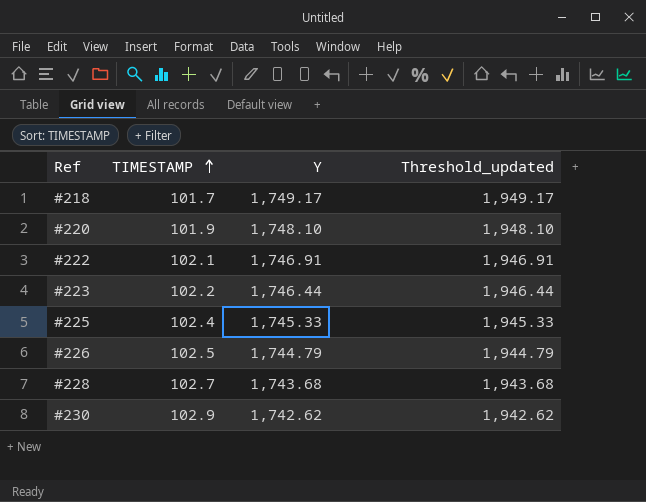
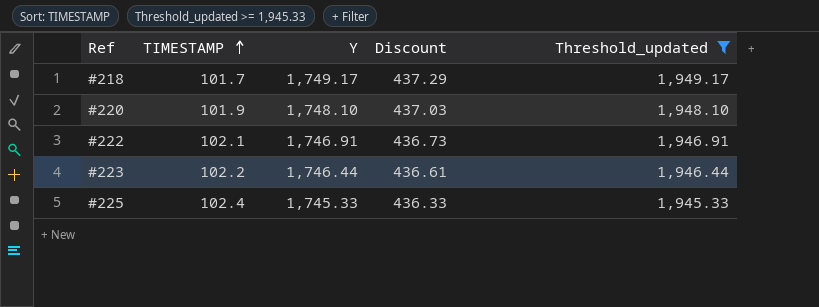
filter: none -> Threshold_updated >= 1,945.33
column Discount | formula: none -> [Y] * 0.25

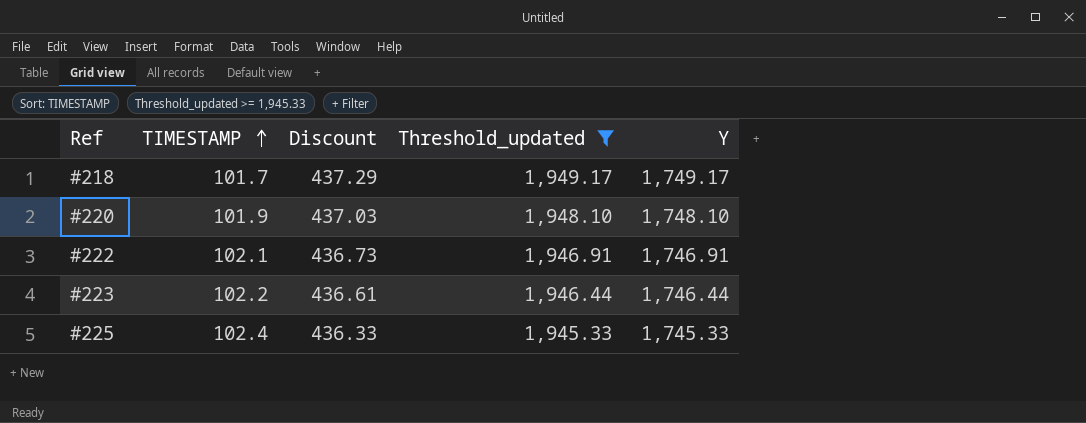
column Y | position: 3 -> 5

